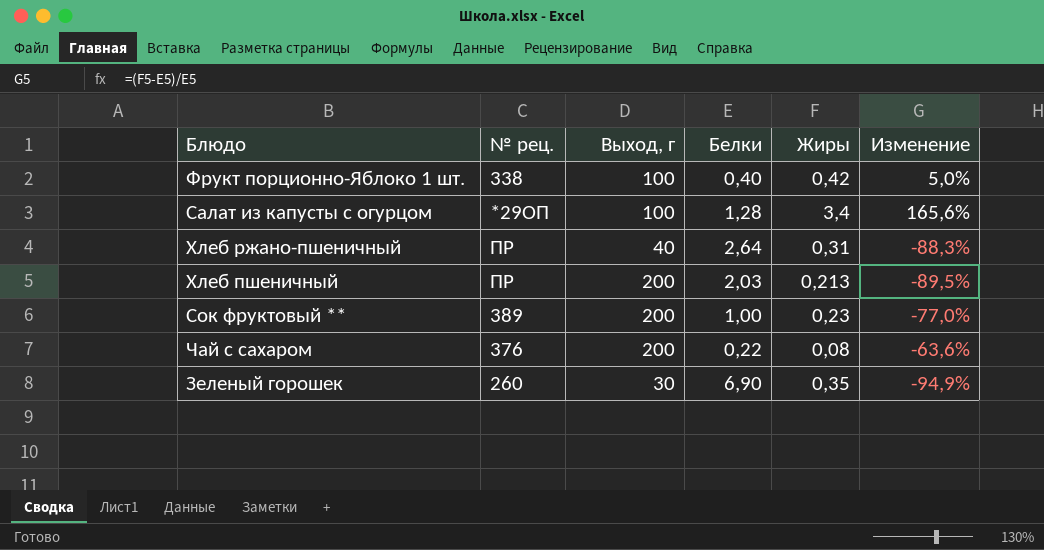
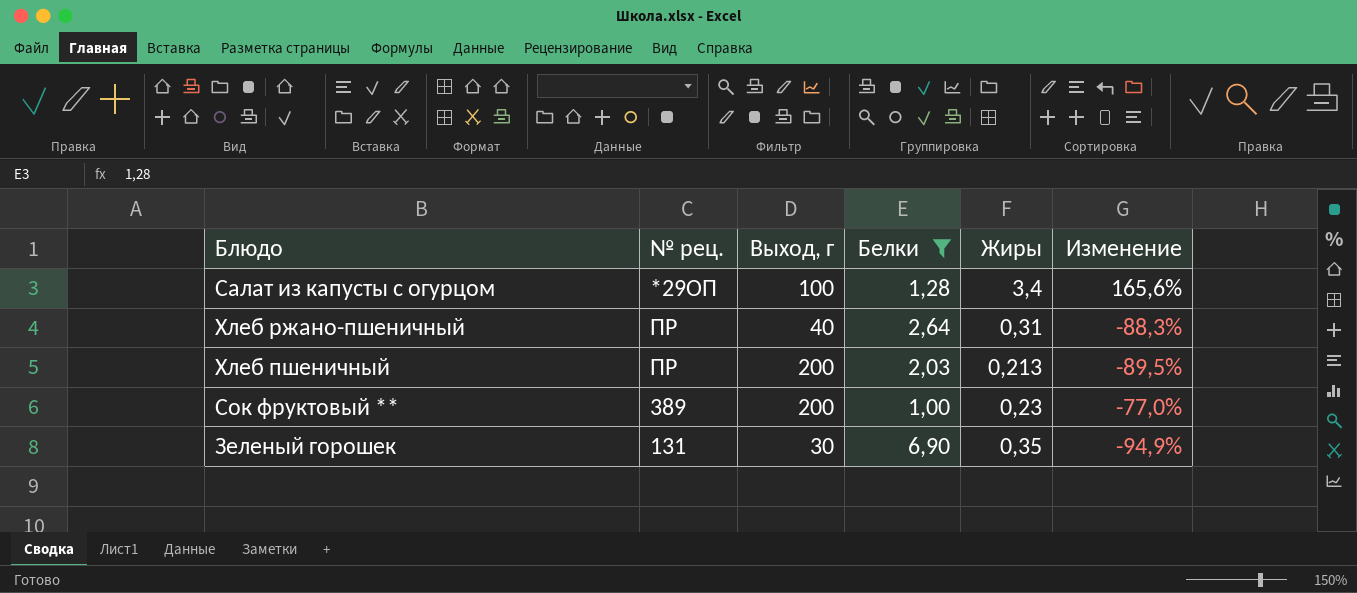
filter: none -> Белки >= 1,00
Зеленый горошек | № рец.: 260 -> 131

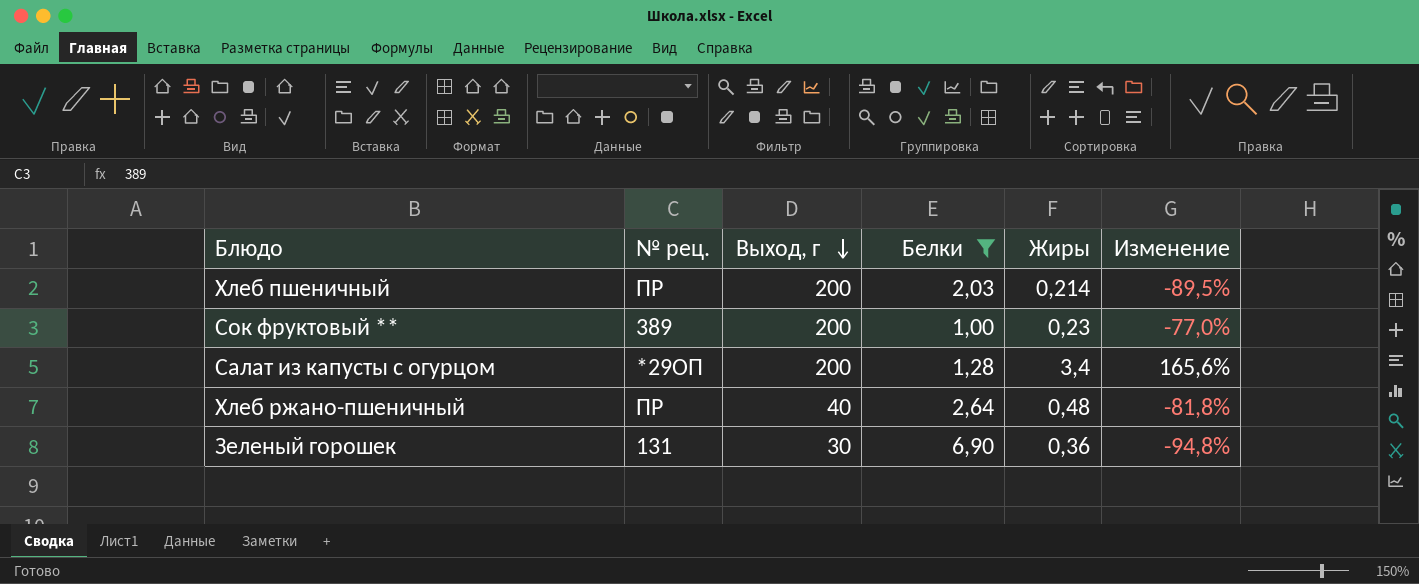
row order: none -> Выход, г descending
Хлеб пшеничный | Жиры: 0,213 -> 0,214
Салат из капусты с огурцом | Выход, г: 100 -> 200
Хлеб ржано-пшеничный | Жиры: 0,31 -> 0,48
Хлеб ржано-пшеничный | Изменение: -88,3% -> -81,8%
Зеленый горошек | Жиры: 0,35 -> 0,36
Зеленый горошек | Изменение: -94,9% -> -94,8%

